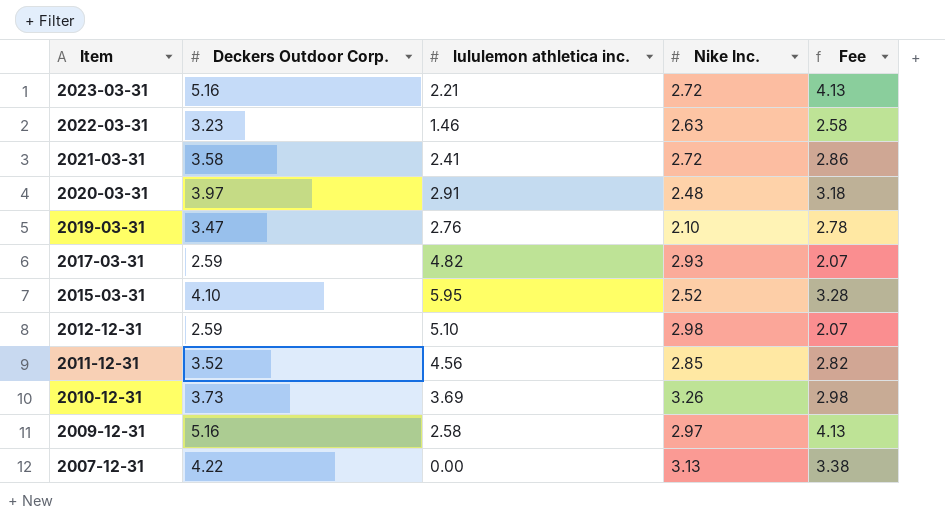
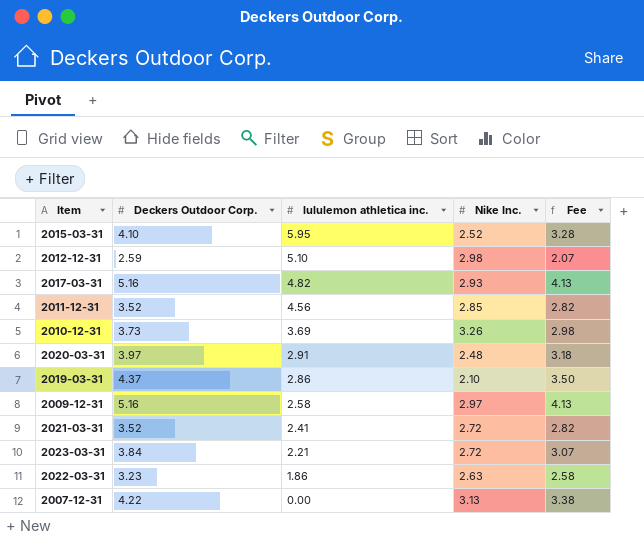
row order: Item descending -> lululemon athletica inc. descending
2017-03-31 | Deckers Outdoor Corp.: 2.59 -> 5.16
2017-03-31 | Fee: 2.07 -> 4.13
2019-03-31 | Deckers Outdoor Corp.: 3.47 -> 4.37
2019-03-31 | lululemon athletica inc.: 2.76 -> 2.86
2019-03-31 | Fee: 2.78 -> 3.50
2021-03-31 | Deckers Outdoor Corp.: 3.58 -> 3.52
2021-03-31 | Fee: 2.86 -> 2.82
2023-03-31 | Deckers Outdoor Corp.: 5.16 -> 3.84
2023-03-31 | Fee: 4.13 -> 3.07
2022-03-31 | lululemon athletica inc.: 1.46 -> 1.86

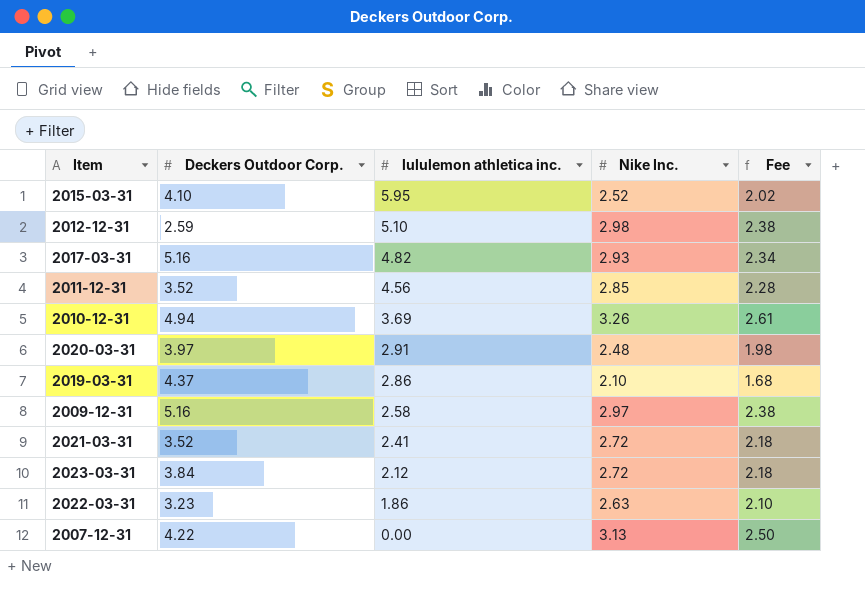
column Fee | formula: [Deckers Outdoor Corp.] * 0.8 -> [Nike Inc.] * 0.8
2010-12-31 | Deckers Outdoor Corp.: 3.73 -> 4.94
2023-03-31 | lululemon athletica inc.: 2.21 -> 2.12

